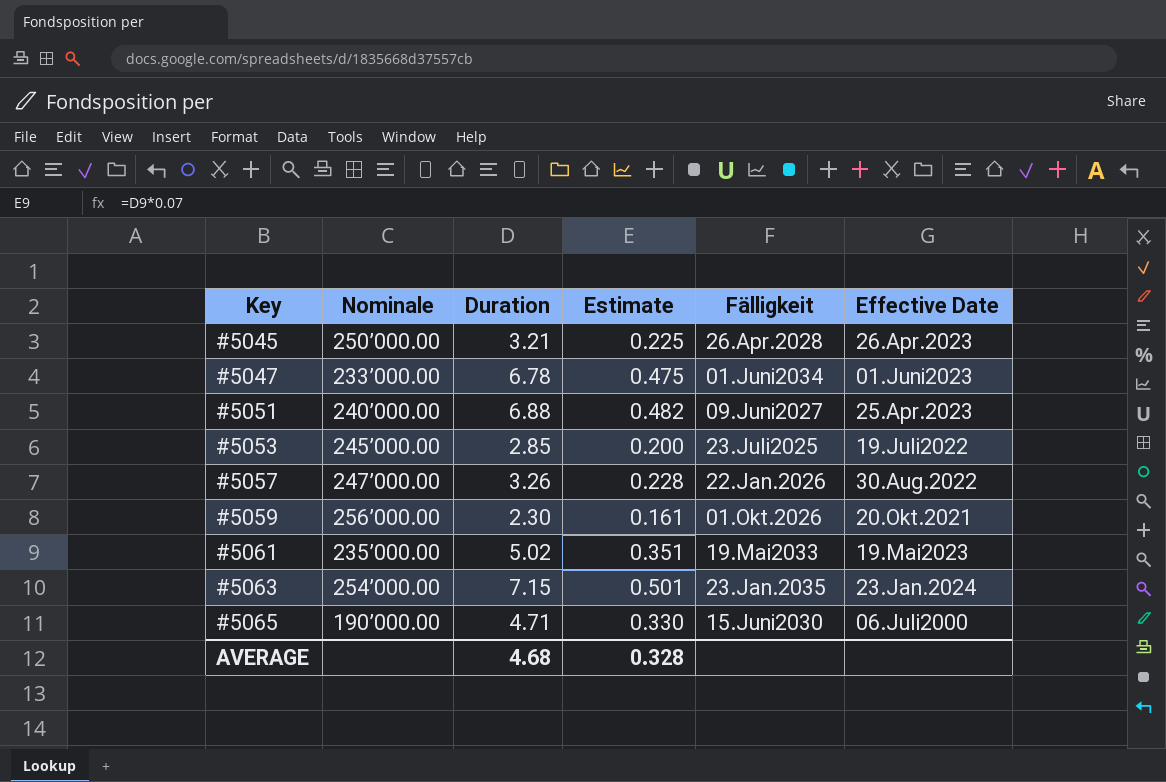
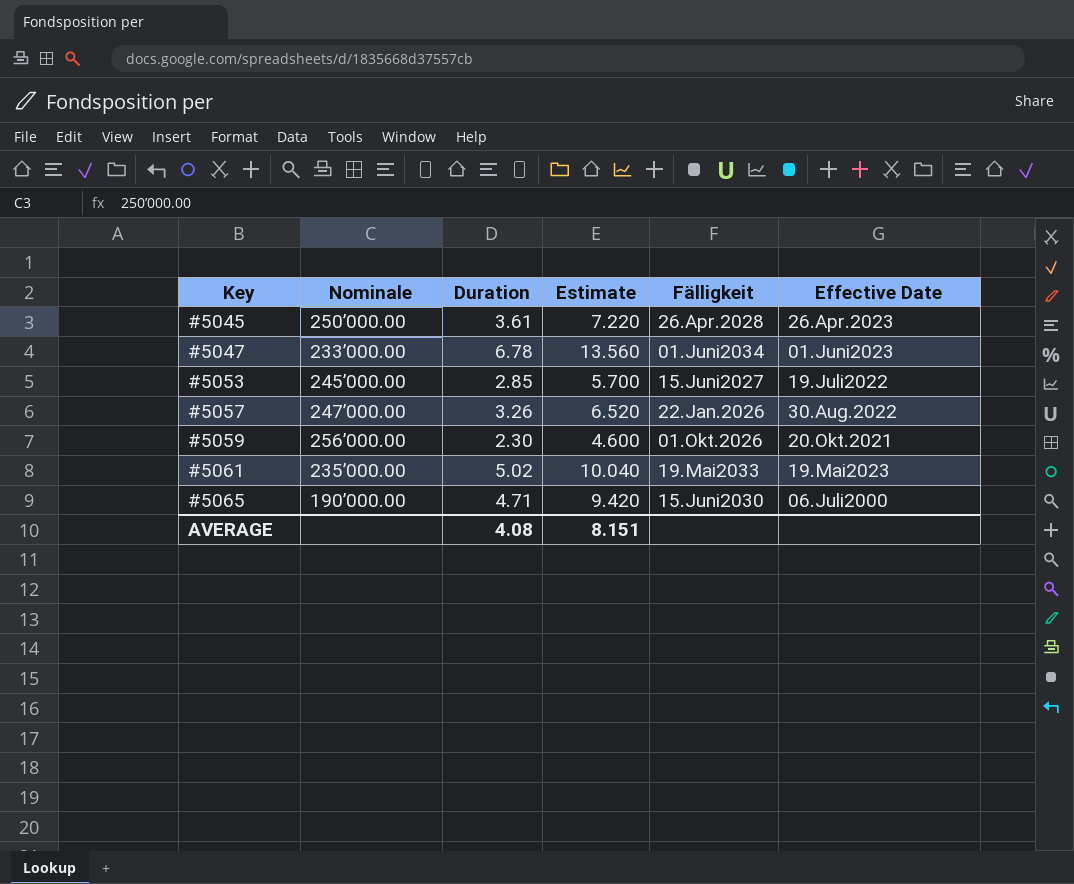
column Estimate | formula: [Duration] * 0.07 -> [Duration] * 2
row #5051: 240’000.00 | 6.88 | 0.482 | 09.Juni2027 | 25.Apr.2023 -> none
row #5063: 254’000.00 | 7.15 | 0.501 | 23.Jan.2035 | 23.Jan.2024 -> none
#5045 | Duration: 3.21 -> 3.61
#5053 | Fälligkeit: 23.Juli2025 -> 15.Juni2027
AVERAGE | Duration: 4.68 -> 4.08
AVERAGE | Estimate: 0.328 -> 8.151

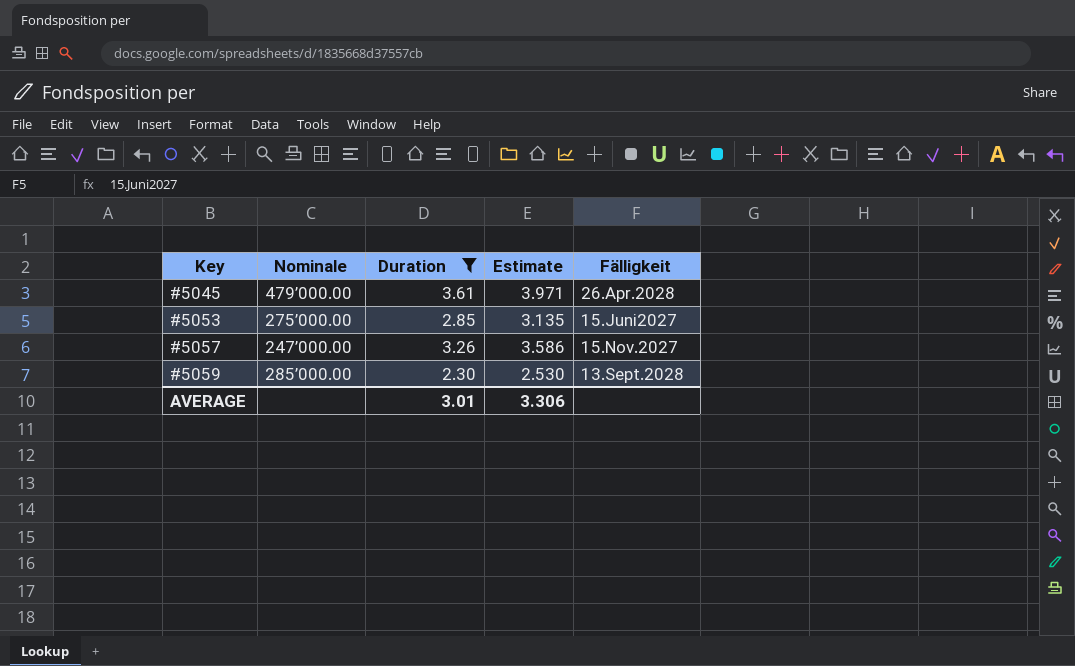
filter: none -> Duration <= 3.61
column Effective Date | position: 6 -> none
column Estimate | formula: [Duration] * 2 -> [Duration] * 1.1
#5045 | Nominale: 250’000.00 -> 479’000.00
#5053 | Nominale: 245’000.00 -> 275’000.00
#5057 | Fälligkeit: 22.Jan.2026 -> 15.Nov.2027
#5059 | Nominale: 256’000.00 -> 285’000.00
#5059 | Fälligkeit: 01.Okt.2026 -> 13.Sept.2028
AVERAGE | Duration: 4.08 -> 3.01
AVERAGE | Estimate: 8.151 -> 3.306

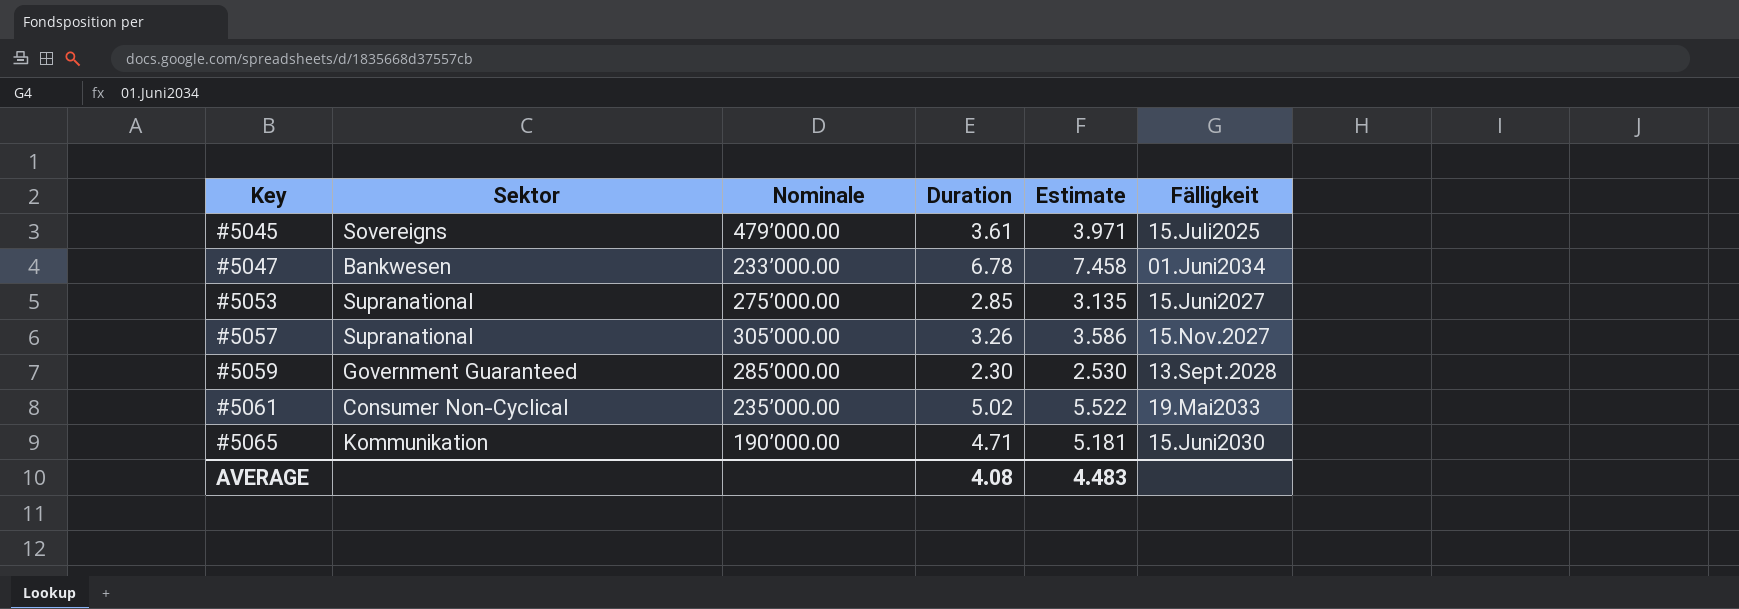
filter: Duration <= 3.61 -> none
column Sektor | position: none -> 2
#5045 | Fälligkeit: 26.Apr.2028 -> 15.Juli2025
#5057 | Nominale: 247’000.00 -> 305’000.00
AVERAGE | Duration: 3.01 -> 4.08
AVERAGE | Estimate: 3.306 -> 4.483

